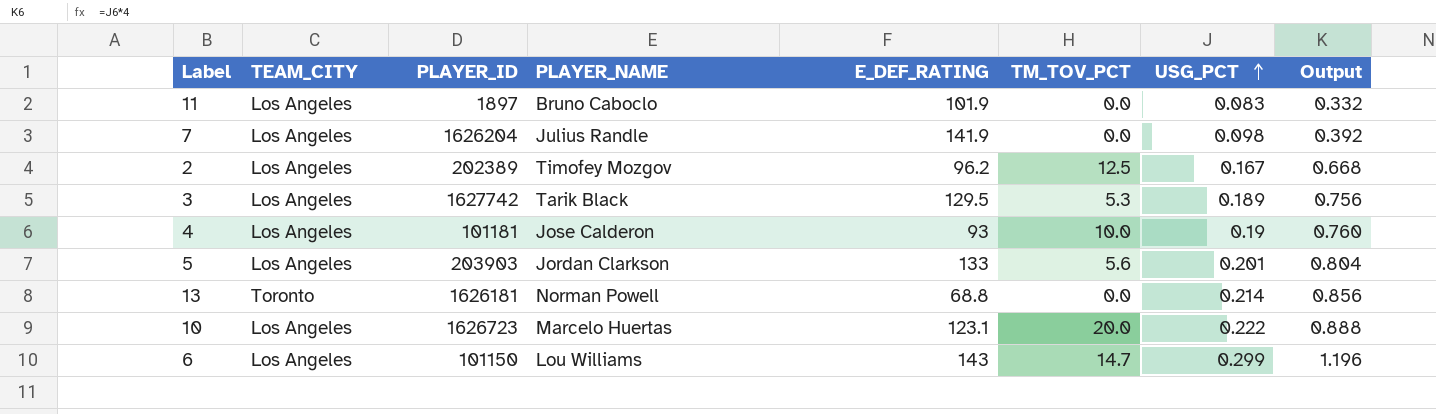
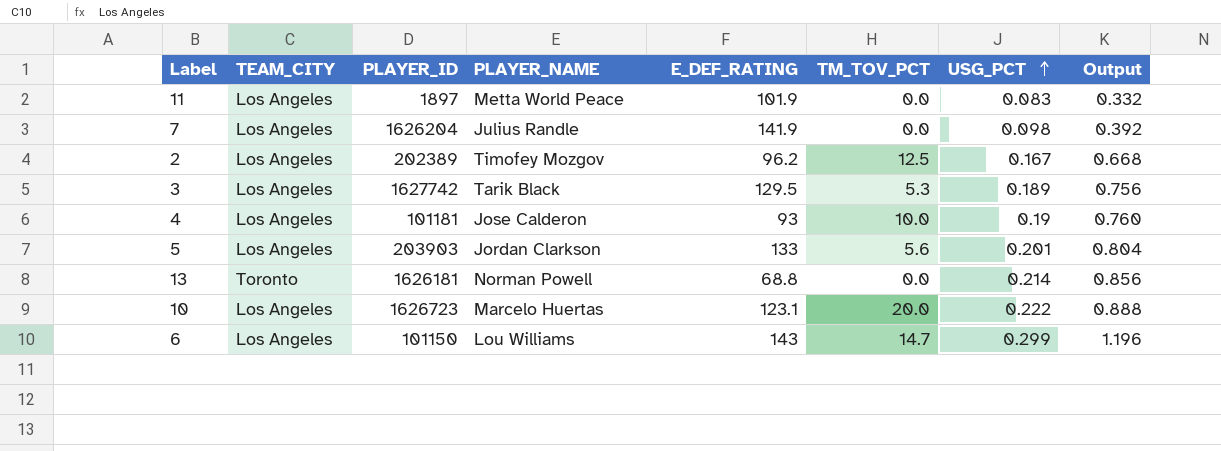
11 | PLAYER_NAME: Bruno Caboclo -> Metta World Peace

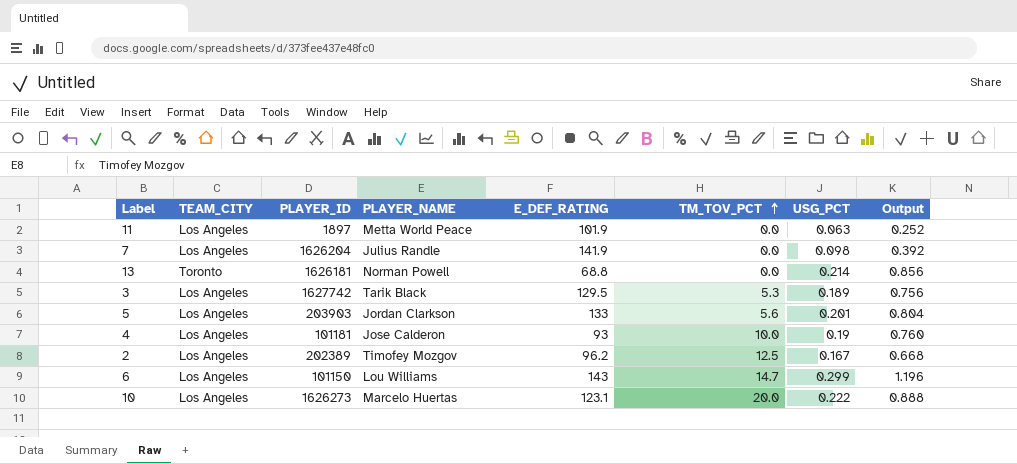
row order: USG_PCT ascending -> TM_TOV_PCT ascending
11 | USG_PCT: 0.083 -> 0.063
11 | Output: 0.332 -> 0.252
10 | PLAYER_ID: 1626723 -> 1626273

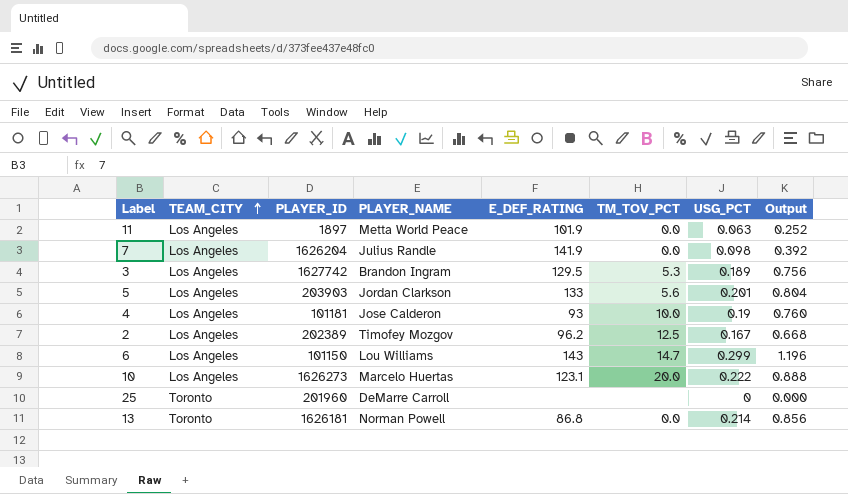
row order: TM_TOV_PCT ascending -> TEAM_CITY ascending
3 | PLAYER_NAME: Tarik Black -> Brandon Ingram
row 25: none -> Toronto | 201960 | DeMarre Carroll | none | none | 0 | 0.000
13 | E_DEF_RATING: 68.8 -> 86.8

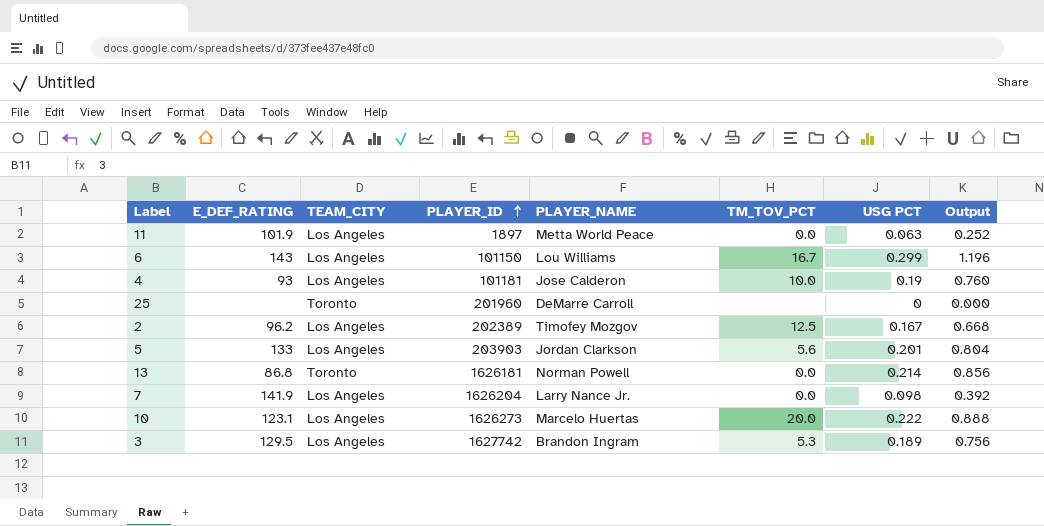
row order: TEAM_CITY ascending -> PLAYER_ID ascending
column E_DEF_RATING | position: 5 -> 2
column name: USG_PCT -> USG PCT
6 | TM_TOV_PCT: 14.7 -> 16.7
7 | PLAYER_NAME: Julius Randle -> Larry Nance Jr.

